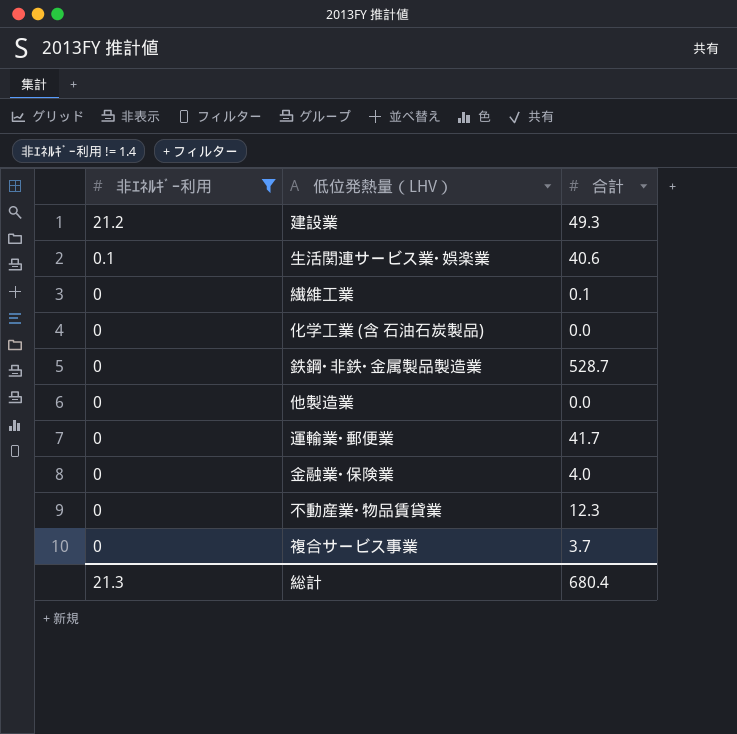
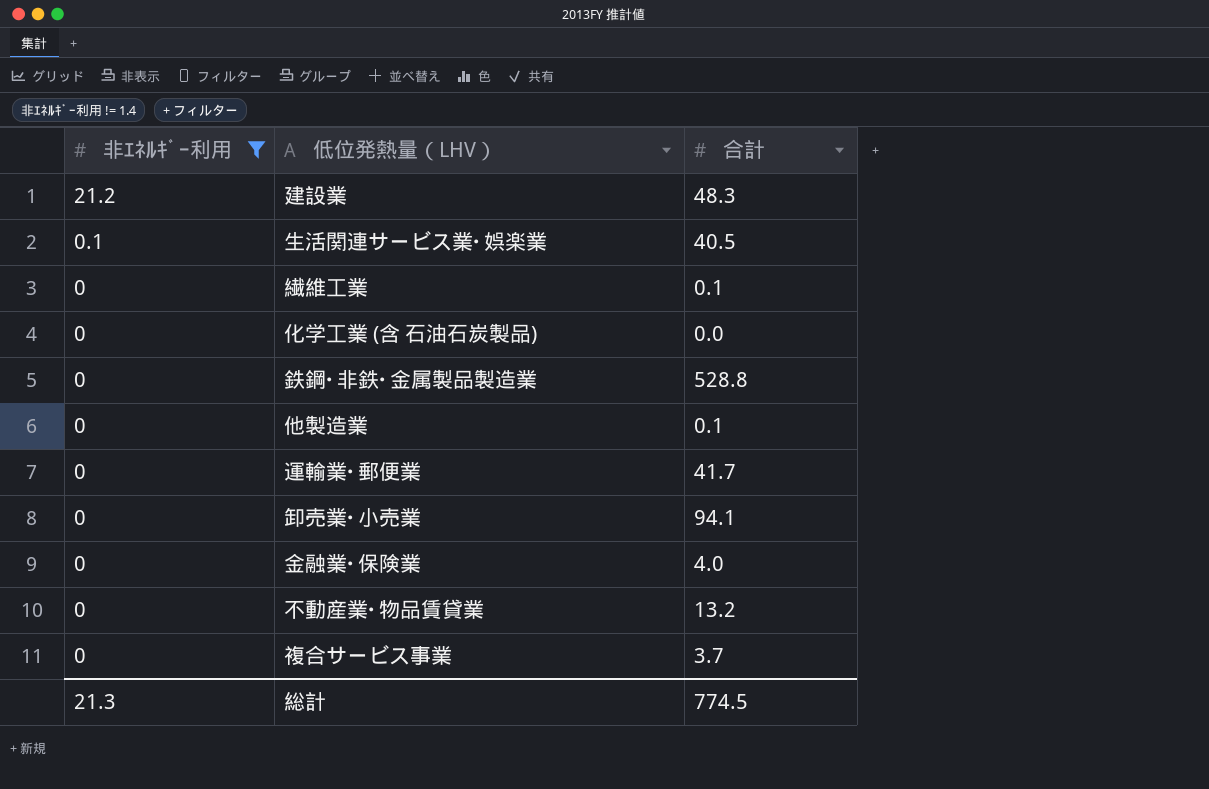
建設業 | 合計: 49.3 -> 48.3
生活関連サービス業･娯楽業 | 合計: 40.6 -> 40.5
鉄鋼･非鉄･金属製品製造業 | 合計: 528.7 -> 528.8
他製造業 | 合計: 0.0 -> 0.1
row 卸売業･小売業: none -> 0 | 94.1
不動産業･物品賃貸業 | 合計: 12.3 -> 13.2
総計 | 合計: 680.4 -> 774.5

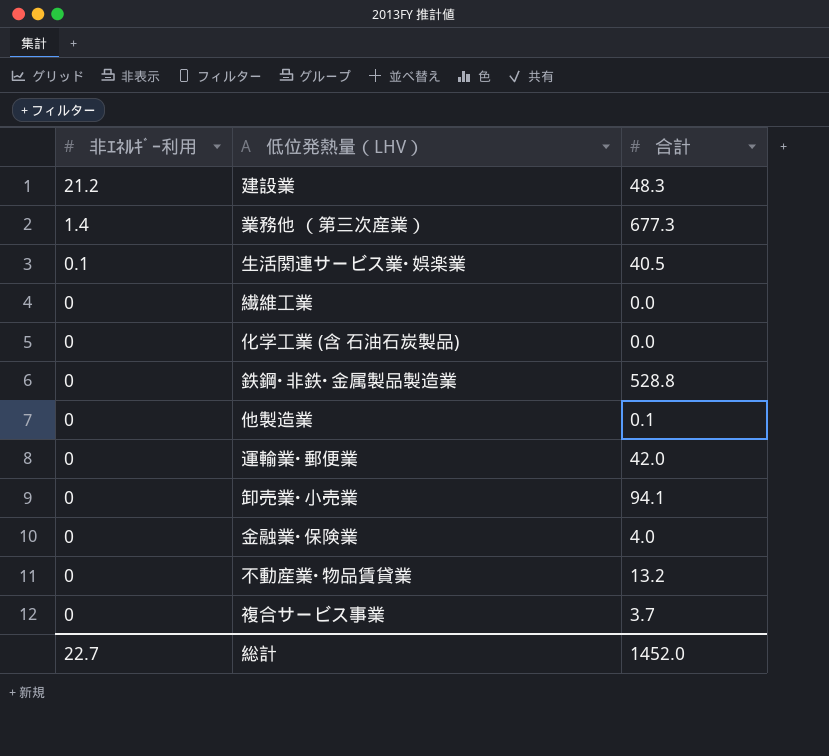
filter: 非ｴﾈﾙｷﾞｰ利用 != 1.4 -> none
繊維工業 | 合計: 0.1 -> 0.0
運輸業･郵便業 | 合計: 41.7 -> 42.0
総計 | 非ｴﾈﾙｷﾞｰ利用: 21.3 -> 22.7
総計 | 合計: 774.5 -> 1452.0

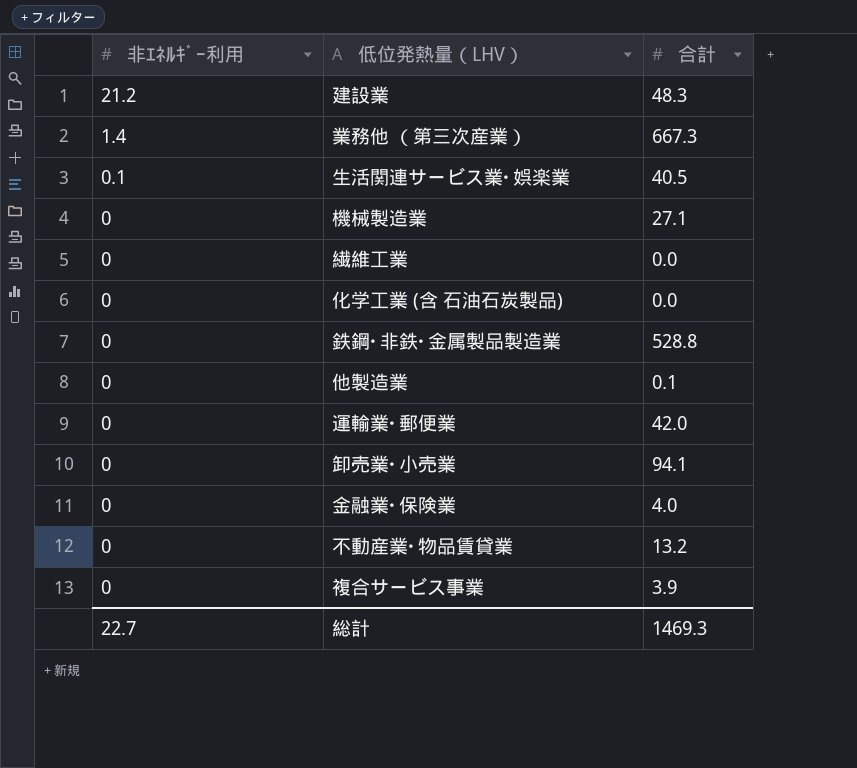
業務他 （第三次産業） | 合計: 677.3 -> 667.3
row 機械製造業: none -> 0 | 27.1
複合サービス事業 | 合計: 3.7 -> 3.9
総計 | 合計: 1452.0 -> 1469.3

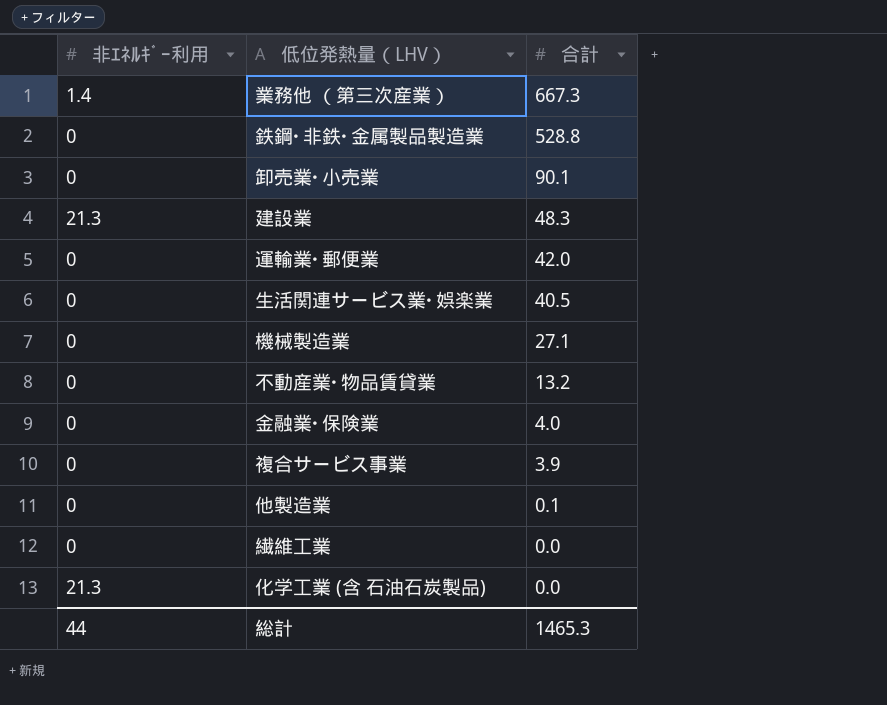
row order: 非ｴﾈﾙｷﾞｰ利用 descending -> 合計 descending
卸売業･小売業 | 合計: 94.1 -> 90.1
建設業 | 非ｴﾈﾙｷﾞｰ利用: 21.2 -> 21.3
生活関連サービス業･娯楽業 | 非ｴﾈﾙｷﾞｰ利用: 0.1 -> 0
化学工業 (含 石油石炭製品) | 非ｴﾈﾙｷﾞｰ利用: 0 -> 21.3
総計 | 非ｴﾈﾙｷﾞｰ利用: 22.7 -> 44
総計 | 合計: 1469.3 -> 1465.3

